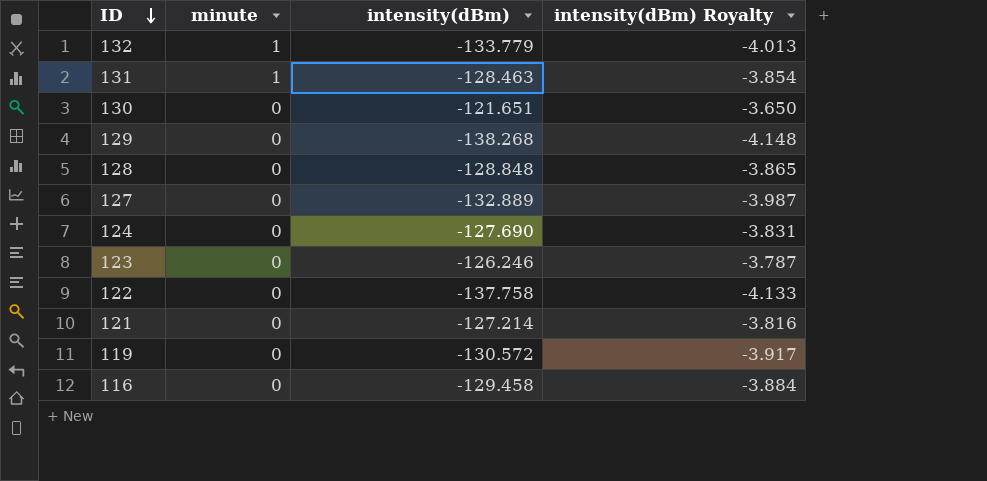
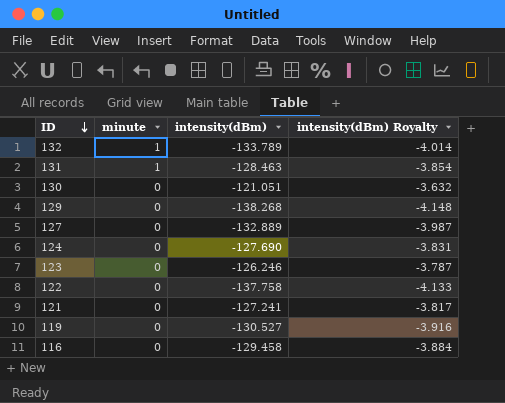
row 128: 0 | -128.848 | -3.865 -> none
132 | intensity(dBm): -133.779 -> -133.789
132 | intensity(dBm) Royalty: -4.013 -> -4.014
130 | intensity(dBm): -121.651 -> -121.051
130 | intensity(dBm) Royalty: -3.650 -> -3.632
121 | intensity(dBm): -127.214 -> -127.241
121 | intensity(dBm) Royalty: -3.816 -> -3.817
119 | intensity(dBm): -130.572 -> -130.527
119 | intensity(dBm) Royalty: -3.917 -> -3.916

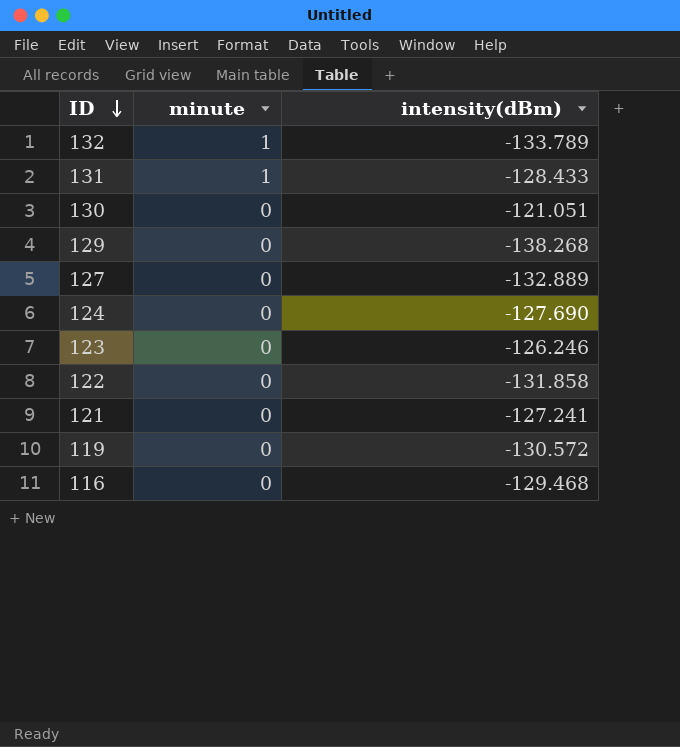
column intensity(dBm) Royalty | formula: [intensity(dBm)] * 0.03 -> none
131 | intensity(dBm): -128.463 -> -128.433
122 | intensity(dBm): -137.758 -> -131.858
119 | intensity(dBm): -130.527 -> -130.572
116 | intensity(dBm): -129.458 -> -129.468

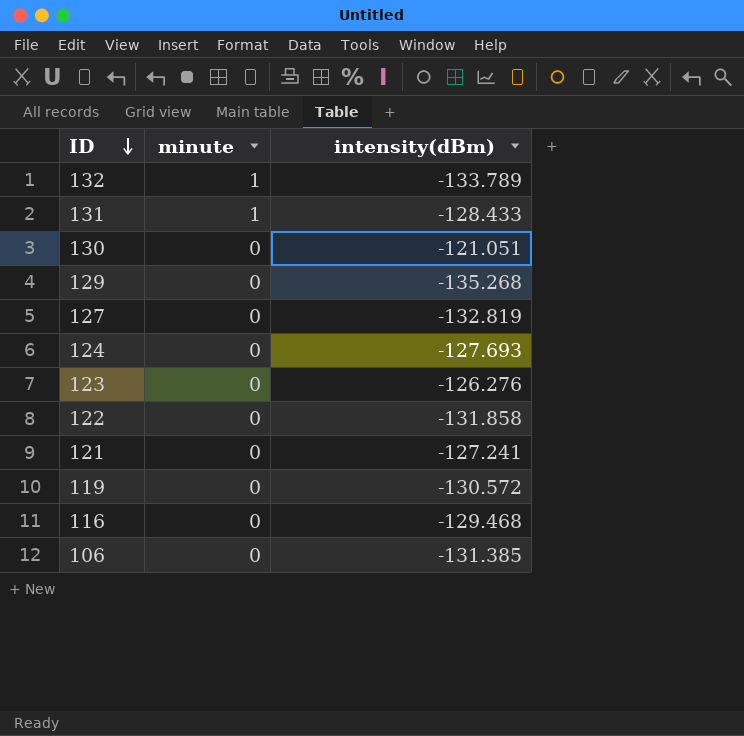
129 | intensity(dBm): -138.268 -> -135.268
127 | intensity(dBm): -132.889 -> -132.819
124 | intensity(dBm): -127.690 -> -127.693
123 | intensity(dBm): -126.246 -> -126.276
row 106: none -> 0 | -131.385

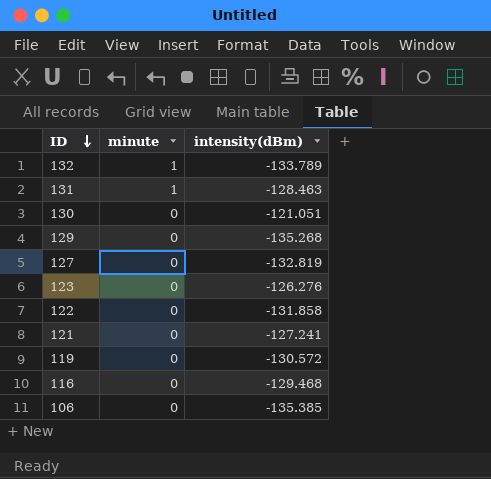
row 124: 0 | -127.693 -> none
131 | intensity(dBm): -128.433 -> -128.463
106 | intensity(dBm): -131.385 -> -135.385

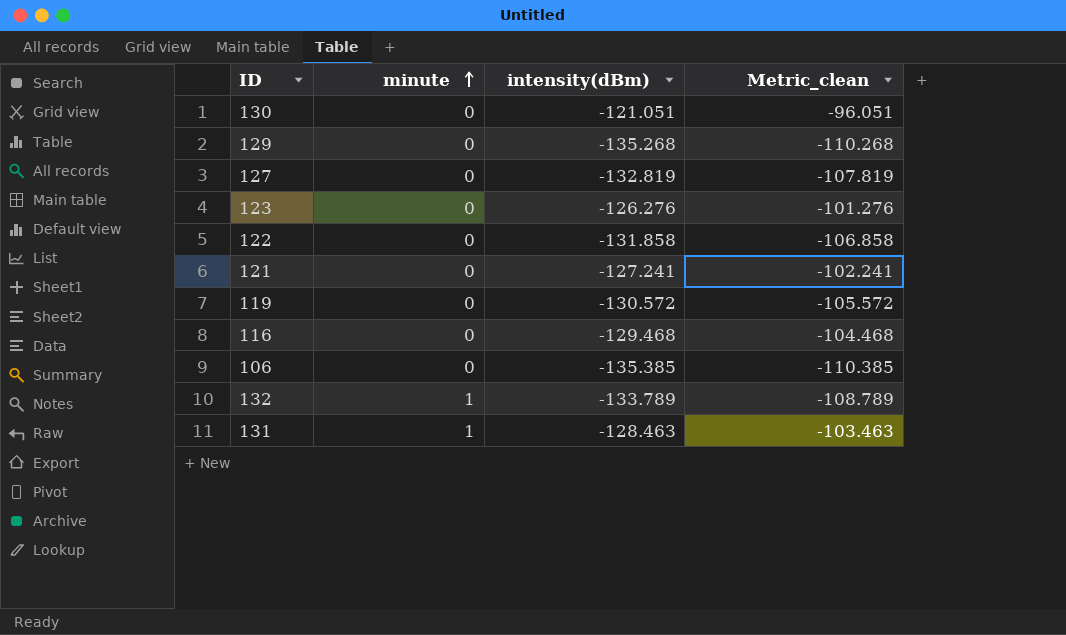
row order: ID descending -> minute ascending
column Metric_clean | formula: none -> [intensity(dBm)] + 25

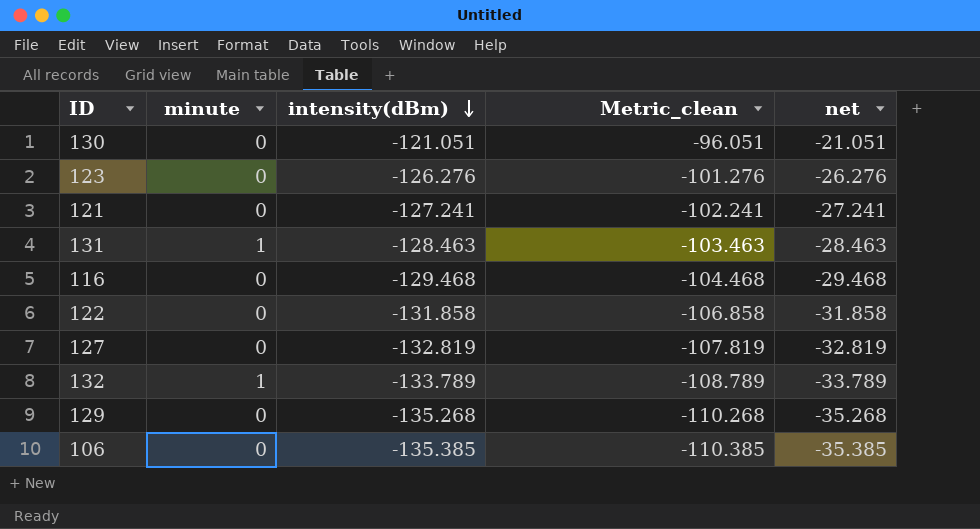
row order: minute ascending -> intensity(dBm) descending
column net | formula: none -> [intensity(dBm)] + 100
row 119: 0 | -130.572 | -105.572 -> none

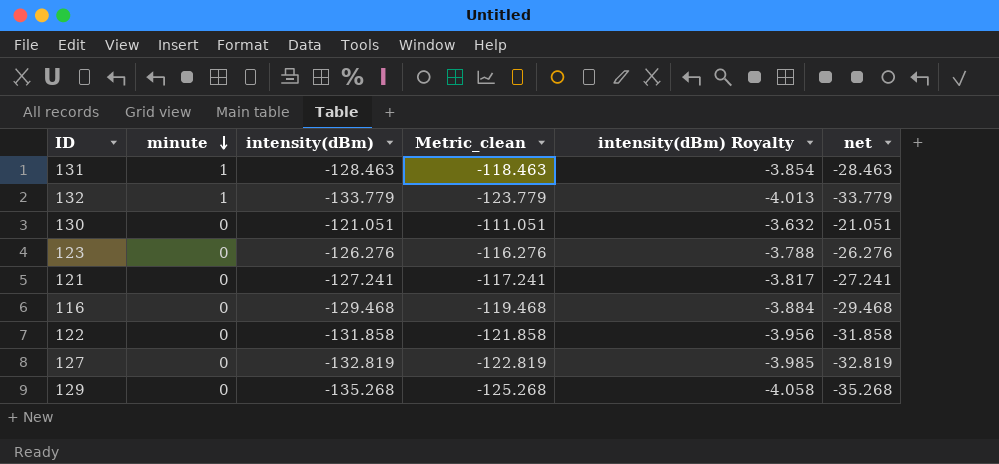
row order: intensity(dBm) descending -> minute descending
column Metric_clean | formula: [intensity(dBm)] + 25 -> [intensity(dBm)] + 10
column intensity(dBm) Royalty | formula: none -> [intensity(dBm)] * 0.03
row 106: 0 | -135.385 | -110.385 | -35.385 -> none
132 | intensity(dBm): -133.789 -> -133.779
132 | net: -33.789 -> -33.779

